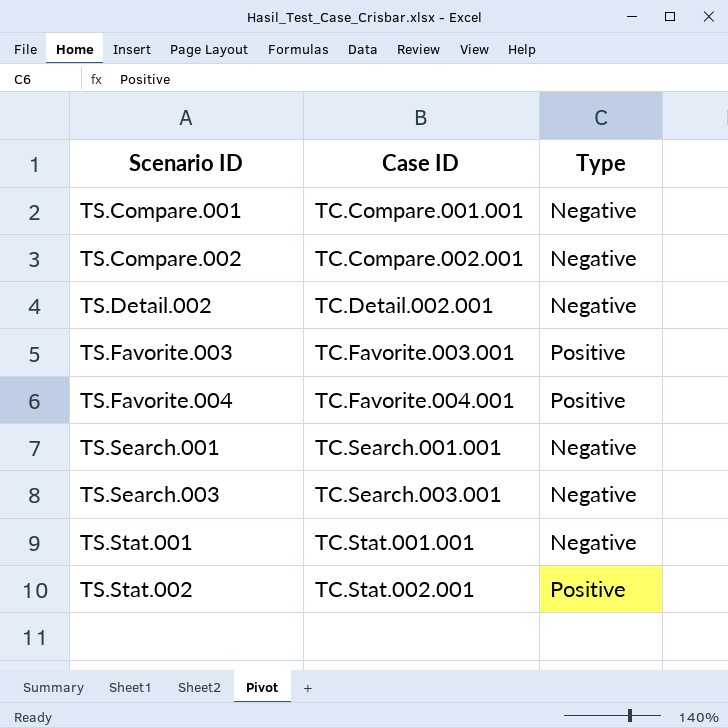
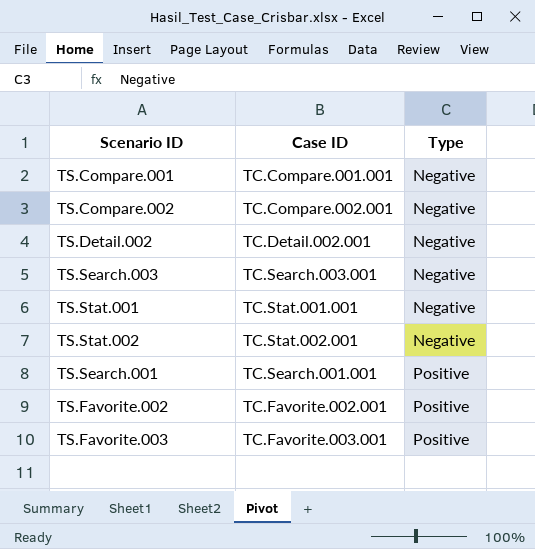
row order: Scenario ID ascending -> Type ascending
row TS.Favorite.004: TC.Favorite.004.001 | Positive -> none
TS.Stat.002 | Type: Positive -> Negative
TS.Search.001 | Type: Negative -> Positive
row TS.Favorite.002: none -> TC.Favorite.002.001 | Positive

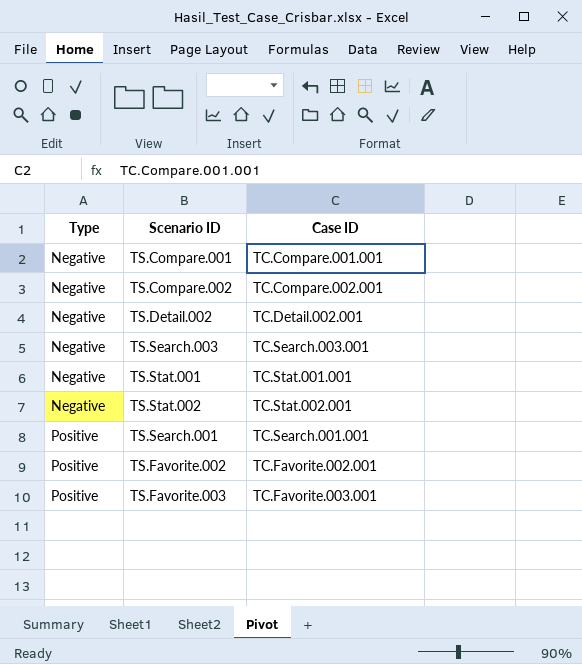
column Type | position: 3 -> 1

